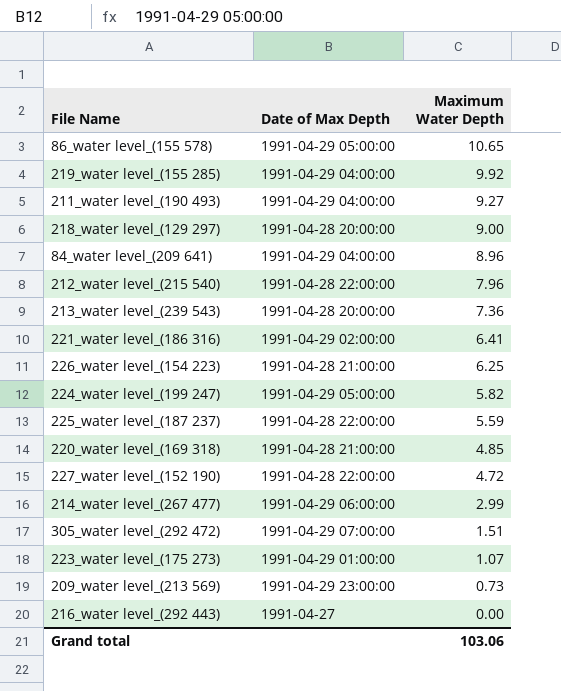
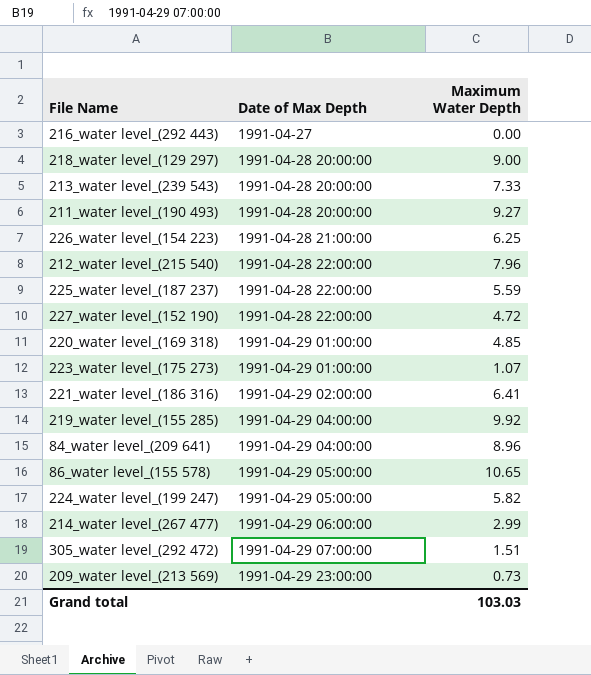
row order: Maximum Water Depth descending -> Date of Max Depth ascending
213_water level_(239 543) | Maximum Water Depth: 7.36 -> 7.33
211_water level_(190 493) | Date of Max Depth: 1991-04-29 04:00:00 -> 1991-04-28 20:00:00
220_water level_(169 318) | Date of Max Depth: 1991-04-28 21:00:00 -> 1991-04-29 01:00:00
Grand total | Maximum Water Depth: 103.06 -> 103.03

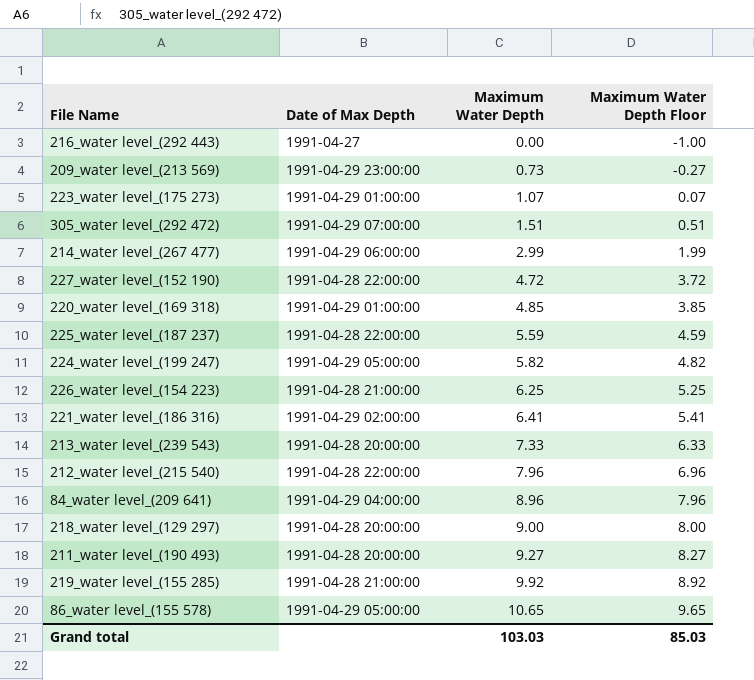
row order: Date of Max Depth ascending -> Maximum Water Depth ascending
column Maximum Water Depth Floor | formula: none -> [Maximum Water Depth] - 1
219_water level_(155 285) | Date of Max Depth: 1991-04-29 04:00:00 -> 1991-04-28 21:00:00

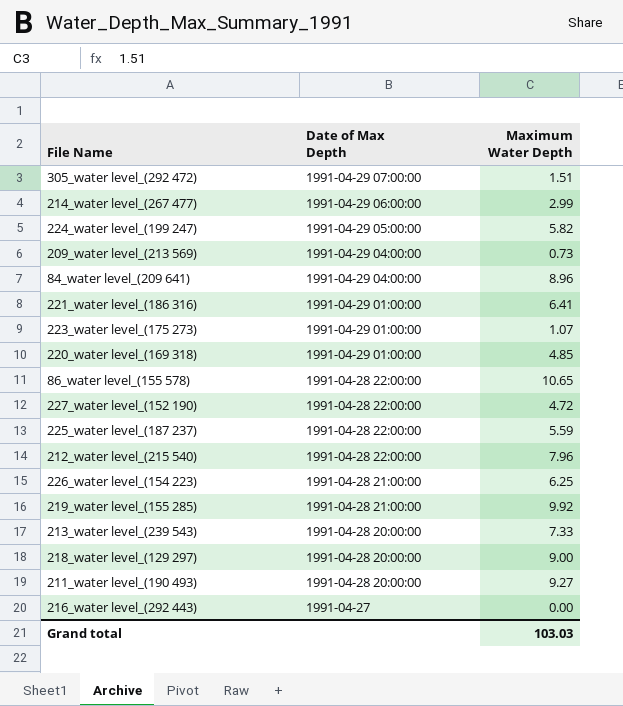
row order: Maximum Water Depth ascending -> Date of Max Depth descending
column Maximum Water Depth Floor | formula: [Maximum Water Depth] - 1 -> none
209_water level_(213 569) | Date of Max Depth: 1991-04-29 23:00:00 -> 1991-04-29 04:00:00
221_water level_(186 316) | Date of Max Depth: 1991-04-29 02:00:00 -> 1991-04-29 01:00:00
86_water level_(155 578) | Date of Max Depth: 1991-04-29 05:00:00 -> 1991-04-28 22:00:00

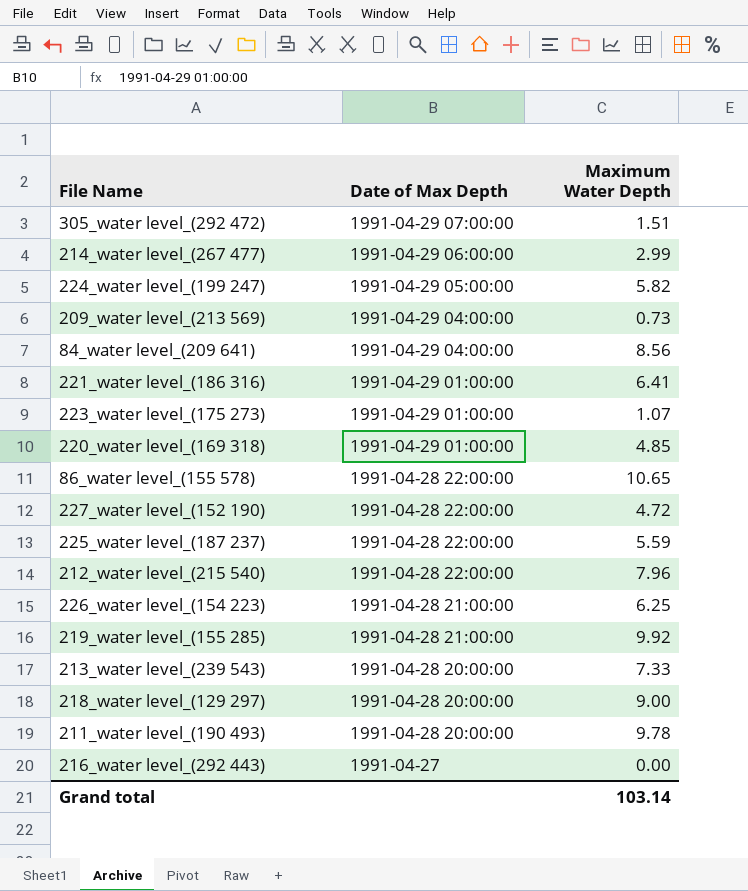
84_water level_(209 641) | Maximum Water Depth: 8.96 -> 8.56
211_water level_(190 493) | Maximum Water Depth: 9.27 -> 9.78
Grand total | Maximum Water Depth: 103.03 -> 103.14

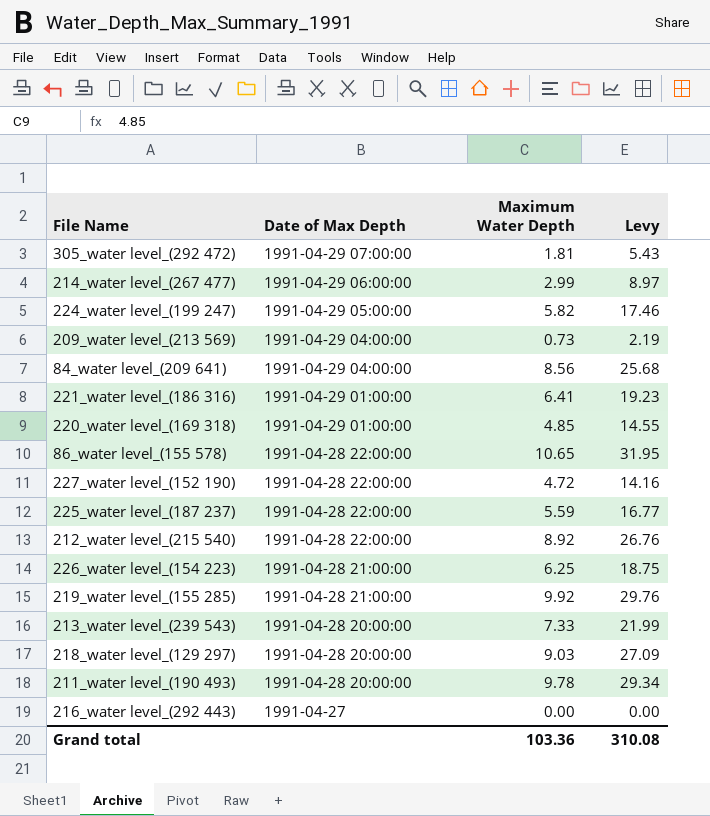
column Levy | formula: none -> [Maximum Water Depth] * 3
row 223_water level_(175 273): 1991-04-29 01:00:00 | 1.07 -> none
305_water level_(292 472) | Maximum Water Depth: 1.51 -> 1.81
212_water level_(215 540) | Maximum Water Depth: 7.96 -> 8.92
218_water level_(129 297) | Maximum Water Depth: 9.00 -> 9.03
Grand total | Maximum Water Depth: 103.14 -> 103.36

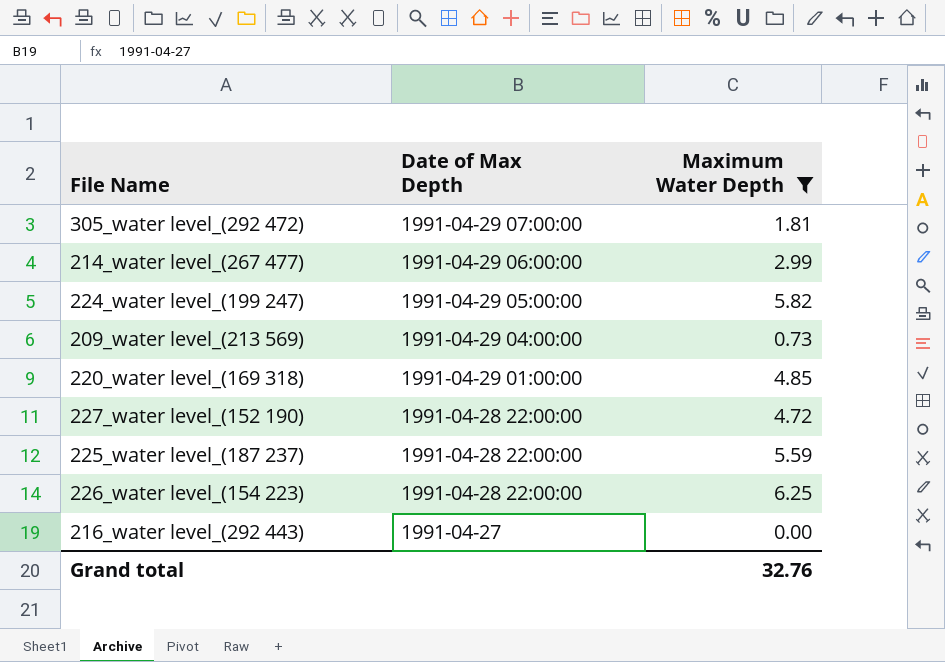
filter: none -> Maximum Water Depth <= 6.25
column Levy | formula: [Maximum Water Depth] * 3 -> none
226_water level_(154 223) | Date of Max Depth: 1991-04-28 21:00:00 -> 1991-04-28 22:00:00
Grand total | Maximum Water Depth: 103.36 -> 32.76

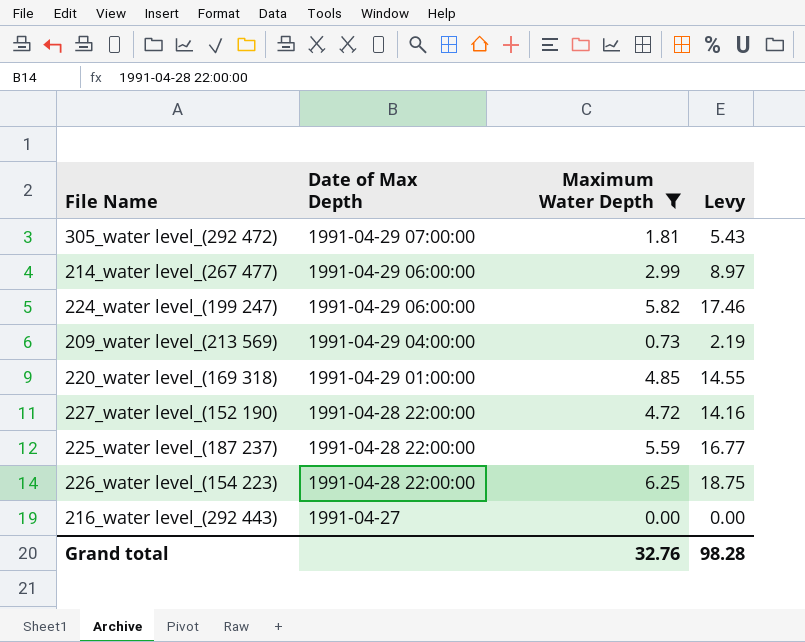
column Levy | formula: none -> [Maximum Water Depth] * 3
224_water level_(199 247) | Date of Max Depth: 1991-04-29 05:00:00 -> 1991-04-29 06:00:00

